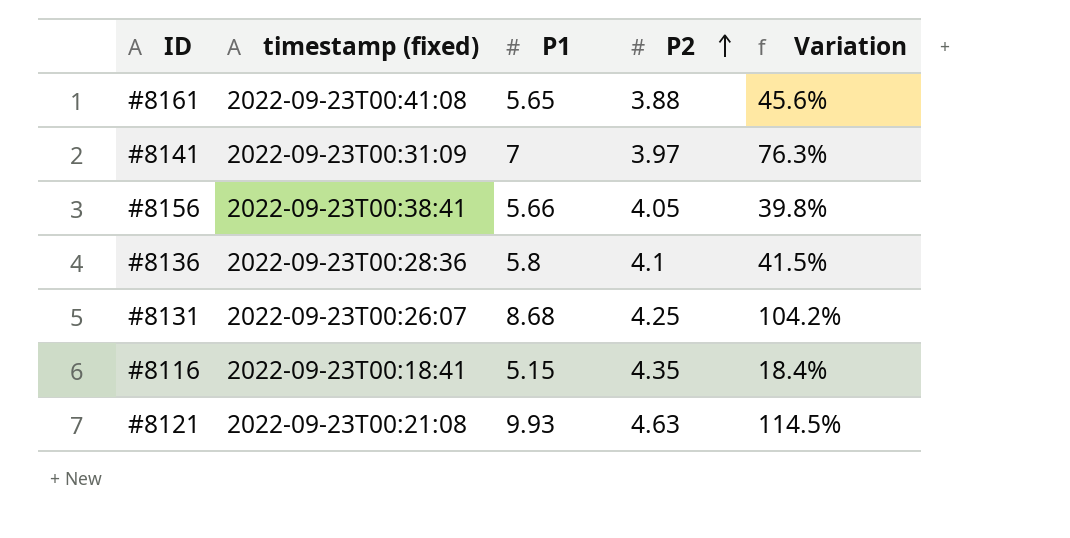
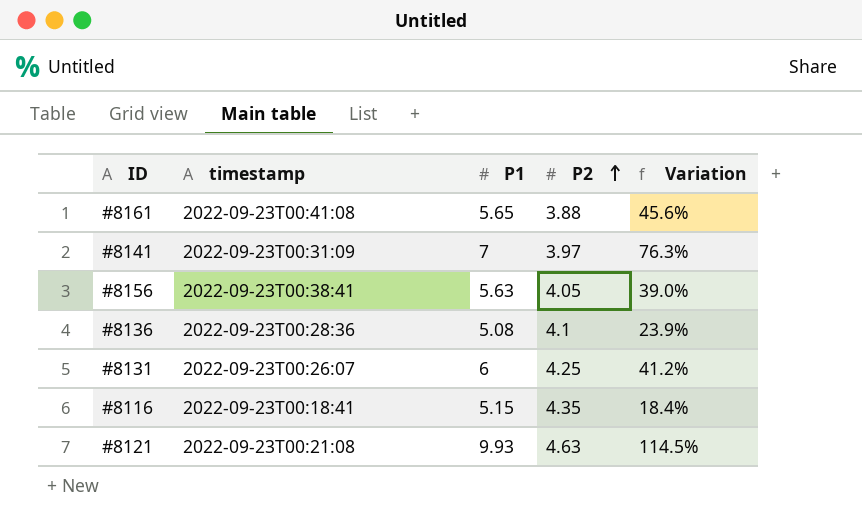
column name: timestamp (fixed) -> timestamp
#8156 | P1: 5.66 -> 5.63
#8156 | Variation: 39.8% -> 39.0%
#8136 | P1: 5.8 -> 5.08
#8136 | Variation: 41.5% -> 23.9%
#8131 | P1: 8.68 -> 6
#8131 | Variation: 104.2% -> 41.2%

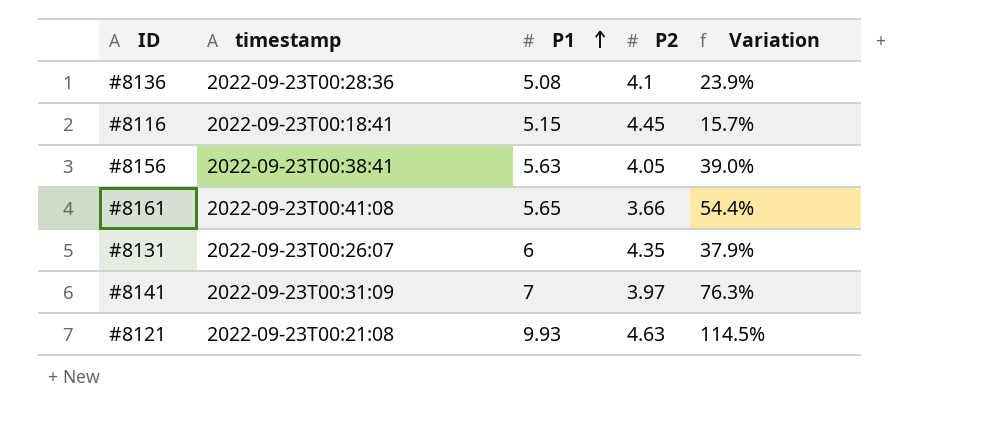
row order: P2 ascending -> P1 ascending
#8116 | P2: 4.35 -> 4.45
#8116 | Variation: 18.4% -> 15.7%
#8161 | P2: 3.88 -> 3.66
#8161 | Variation: 45.6% -> 54.4%
#8131 | P2: 4.25 -> 4.35
#8131 | Variation: 41.2% -> 37.9%

